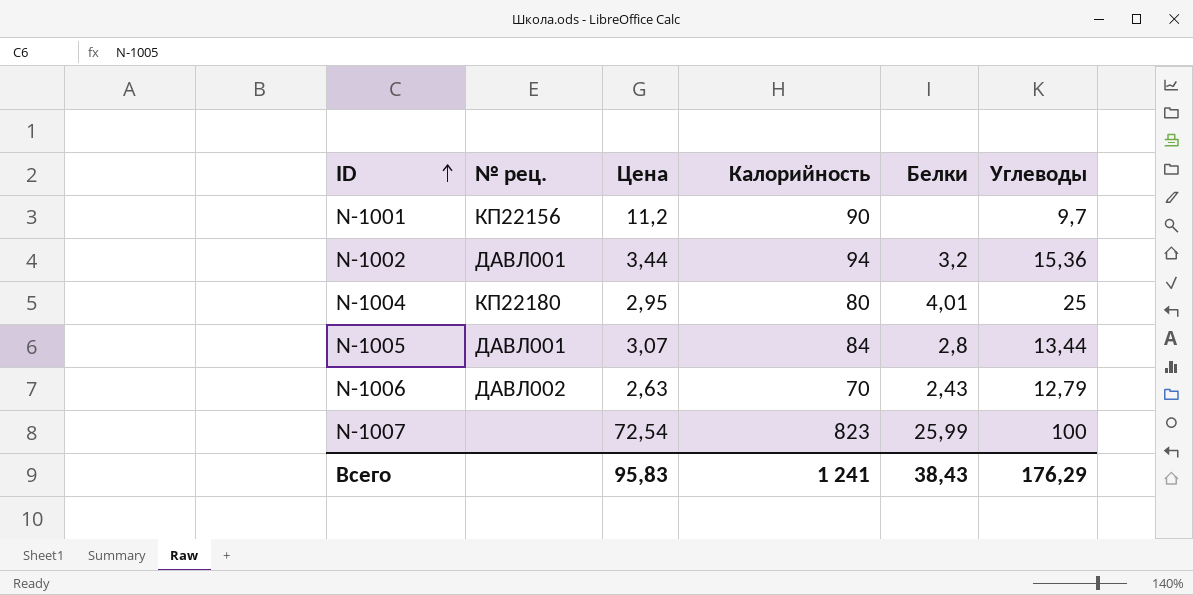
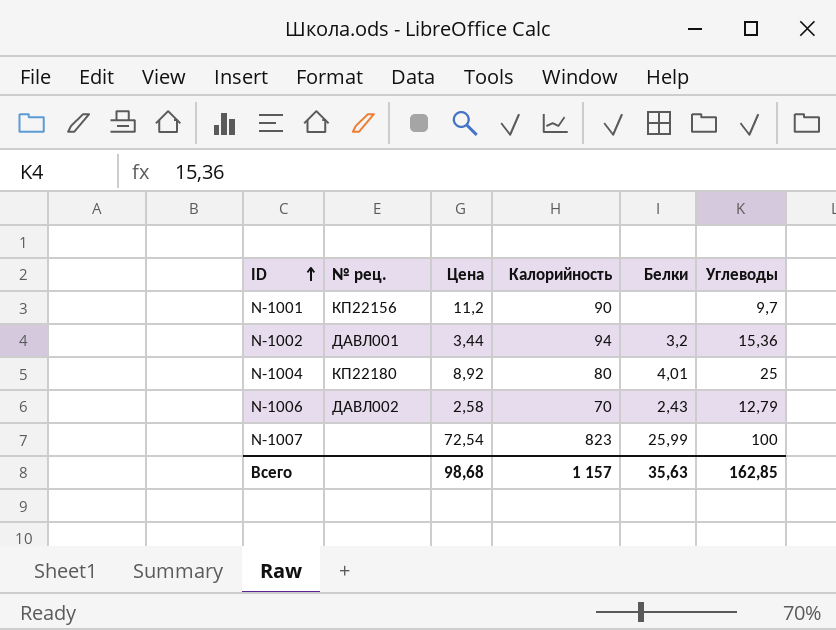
row N-1005: ДАВЛ001 | 3,07 | 84 | 2,8 | 13,44 -> none
N-1004 | Цена: 2,95 -> 8,92
N-1006 | Цена: 2,63 -> 2,58
Всего | Цена: 95,83 -> 98,68
Всего | Калорийность: 1 241 -> 1 157
Всего | Белки: 38,43 -> 35,63
Всего | Углеводы: 176,29 -> 162,85

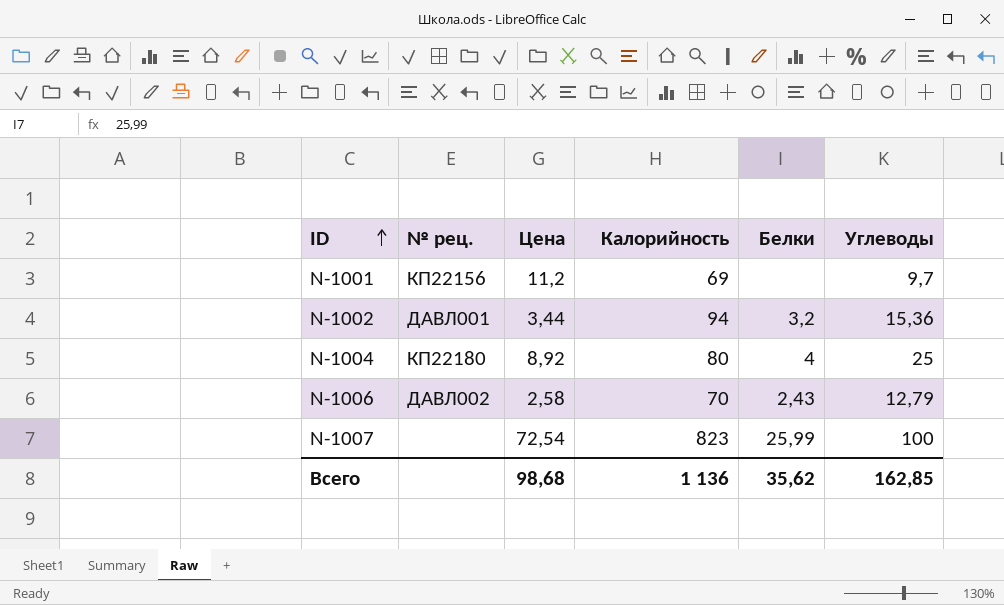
N-1001 | Калорийность: 90 -> 69
N-1004 | Белки: 4,01 -> 4
Всего | Калорийность: 1 157 -> 1 136
Всего | Белки: 35,63 -> 35,62

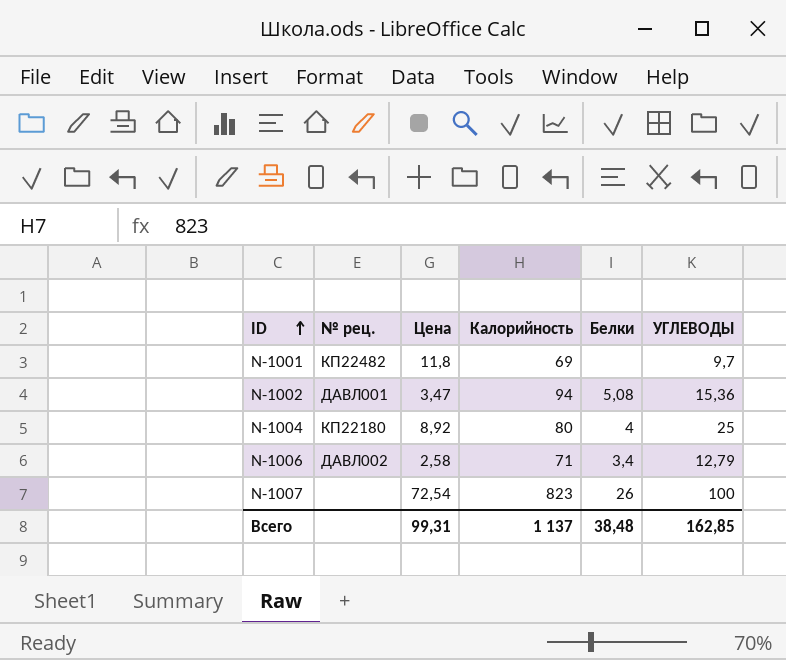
column name: Углеводы -> УГЛЕВОДЫ
N-1001 | № рец.: КП22156 -> КП22482
N-1001 | Цена: 11,2 -> 11,8
N-1002 | Цена: 3,44 -> 3,47
N-1002 | Белки: 3,2 -> 5,08
N-1006 | Калорийность: 70 -> 71
N-1006 | Белки: 2,43 -> 3,4
N-1007 | Белки: 25,99 -> 26
Всего | Цена: 98,68 -> 99,31
Всего | Калорийность: 1 136 -> 1 137
Всего | Белки: 35,62 -> 38,48

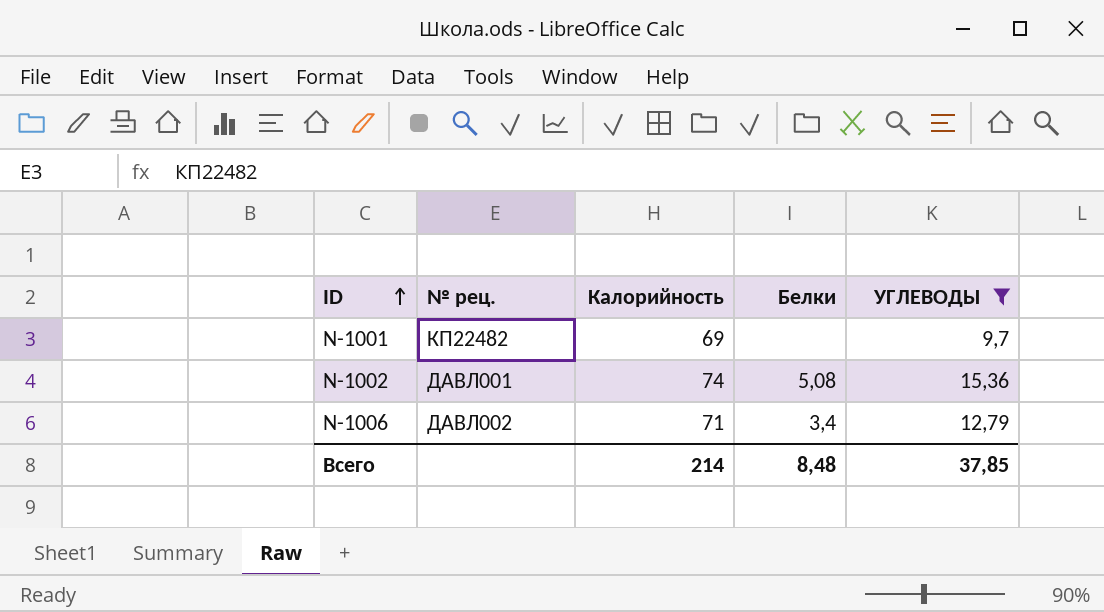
filter: none -> УГЛЕВОДЫ <= 15,36
column Цена | position: 3 -> none
N-1002 | Калорийность: 94 -> 74
Всего | Калорийность: 1 137 -> 214
Всего | Белки: 38,48 -> 8,48
Всего | УГЛЕВОДЫ: 162,85 -> 37,85

